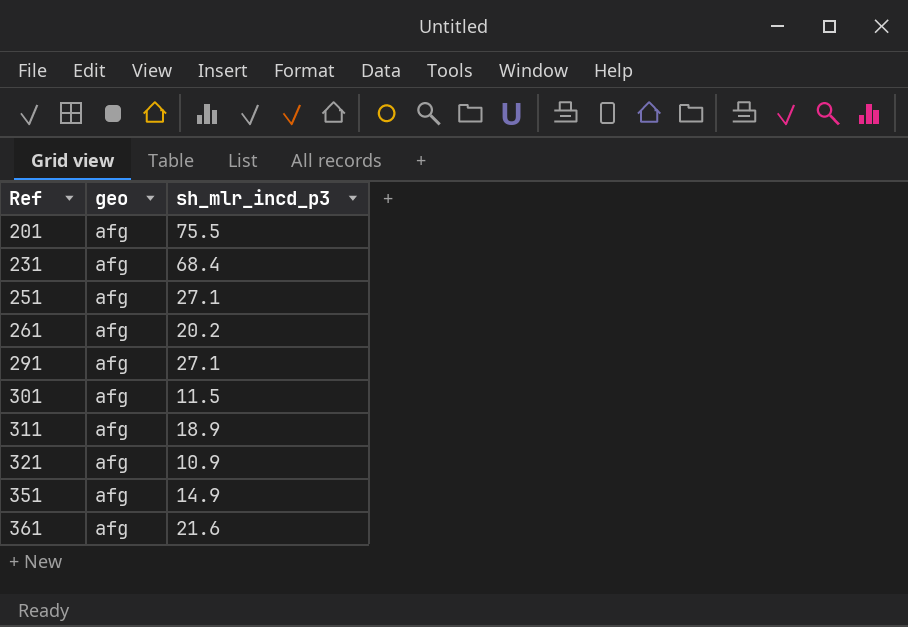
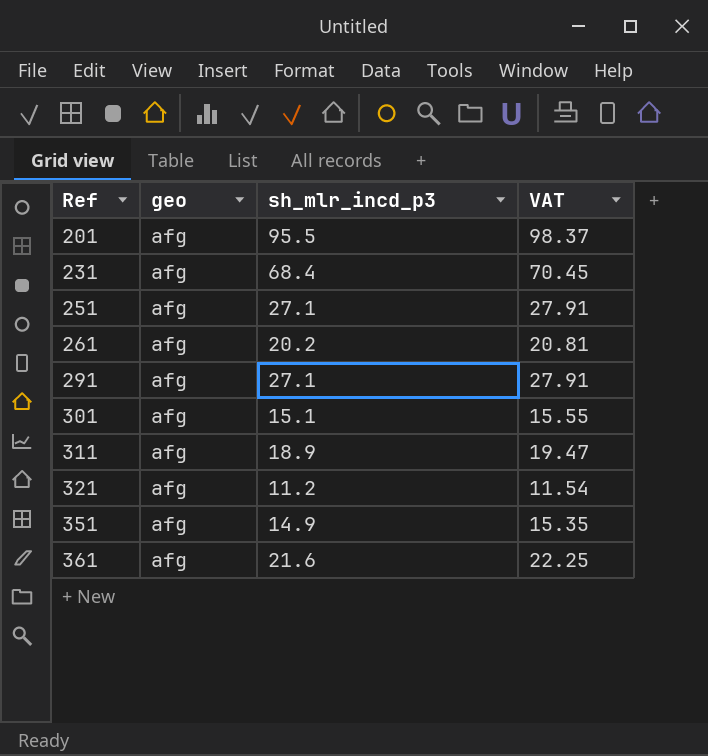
column VAT | formula: none -> [sh_mlr_incd_p3] * 1.03
201 | sh_mlr_incd_p3: 75.5 -> 95.5
301 | sh_mlr_incd_p3: 11.5 -> 15.1
321 | sh_mlr_incd_p3: 10.9 -> 11.2

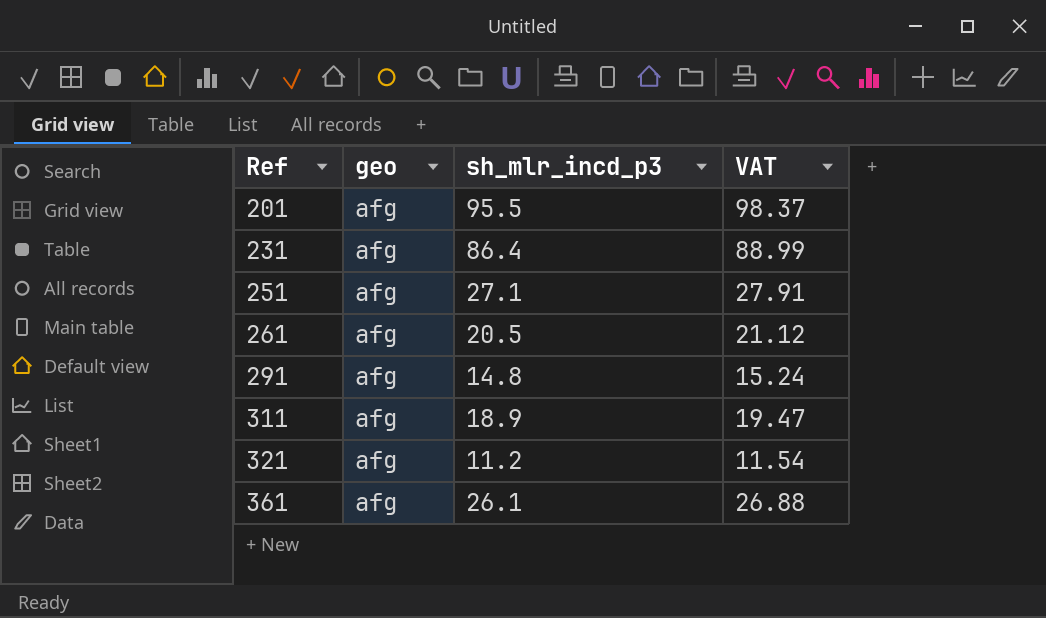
row 301: afg | 15.1 | 15.55 -> none
row 351: afg | 14.9 | 15.35 -> none
231 | sh_mlr_incd_p3: 68.4 -> 86.4
231 | VAT: 70.45 -> 88.99
261 | sh_mlr_incd_p3: 20.2 -> 20.5
261 | VAT: 20.81 -> 21.12
291 | sh_mlr_incd_p3: 27.1 -> 14.8
291 | VAT: 27.91 -> 15.24
361 | sh_mlr_incd_p3: 21.6 -> 26.1
361 | VAT: 22.25 -> 26.88

